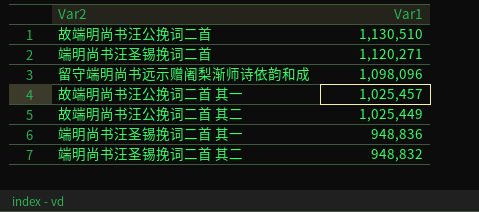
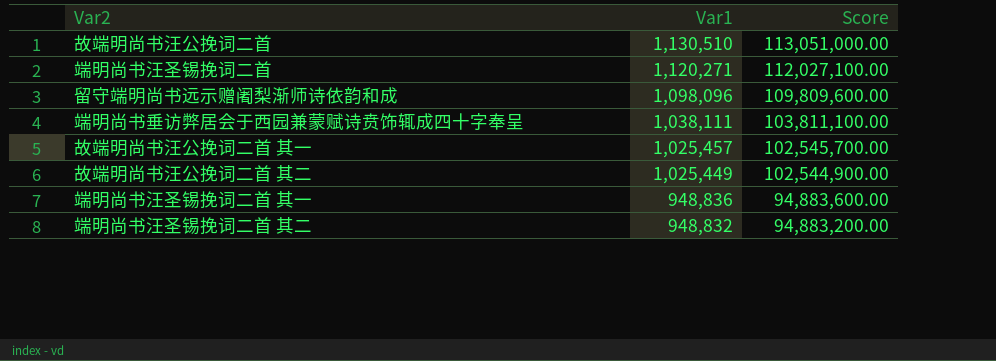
column Score | formula: none -> [Var1] * 100
row 端明尚书垂访弊居会于西园兼蒙赋诗贲饰辄成四十字奉呈: none -> 1,038,111 | 103,811,100.00

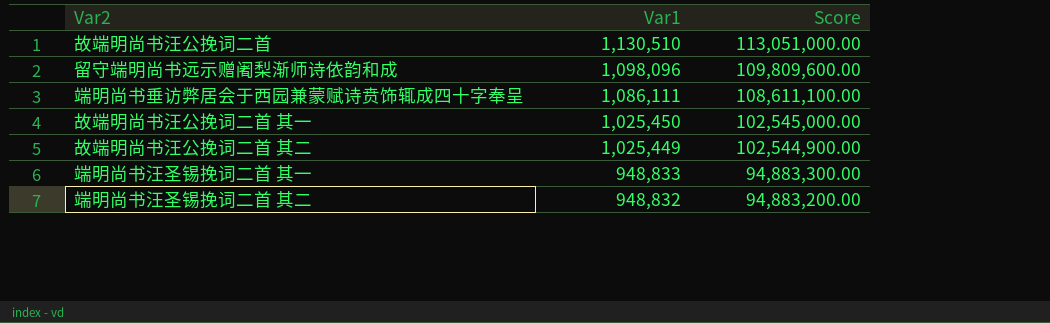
row 端明尚书汪圣锡挽词二首: 1,120,271 | 112,027,100.00 -> none
端明尚书垂访弊居会于西园兼蒙赋诗贲饰辄成四十字奉呈 | Var1: 1,038,111 -> 1,086,111
端明尚书垂访弊居会于西园兼蒙赋诗贲饰辄成四十字奉呈 | Score: 103,811,100.00 -> 108,611,100.00
故端明尚书汪公挽词二首 其一 | Var1: 1,025,457 -> 1,025,450
故端明尚书汪公挽词二首 其一 | Score: 102,545,700.00 -> 102,545,000.00
端明尚书汪圣锡挽词二首 其一 | Var1: 948,836 -> 948,833
端明尚书汪圣锡挽词二首 其一 | Score: 94,883,600.00 -> 94,883,300.00

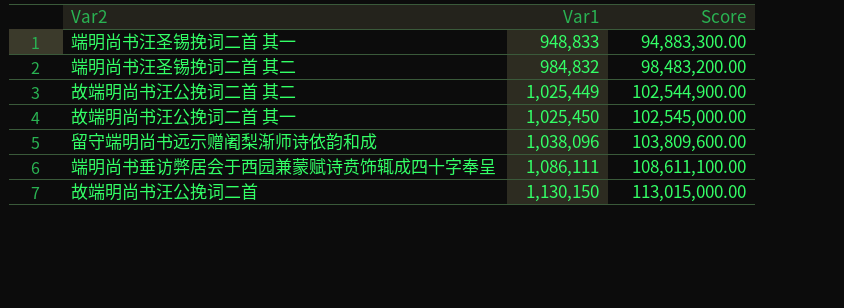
row order: Var1 descending -> Var1 ascending
端明尚书汪圣锡挽词二首 其二 | Var1: 948,832 -> 984,832
端明尚书汪圣锡挽词二首 其二 | Score: 94,883,200.00 -> 98,483,200.00
留守端明尚书远示赠阇梨渐师诗依韵和成 | Var1: 1,098,096 -> 1,038,096
留守端明尚书远示赠阇梨渐师诗依韵和成 | Score: 109,809,600.00 -> 103,809,600.00
故端明尚书汪公挽词二首 | Var1: 1,130,510 -> 1,130,150
故端明尚书汪公挽词二首 | Score: 113,051,000.00 -> 113,015,000.00

